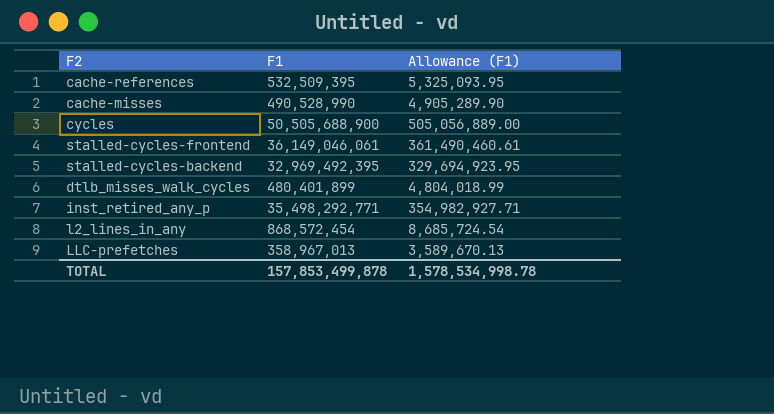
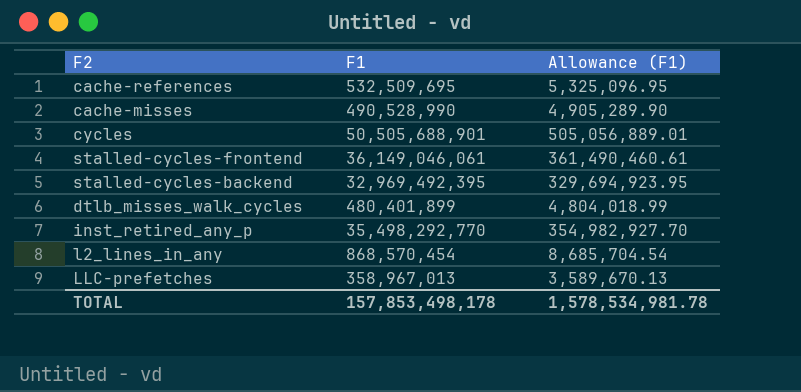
cache-references | F1: 532,509,395 -> 532,509,695
cache-references | Allowance (F1): 5,325,093.95 -> 5,325,096.95
cycles | F1: 50,505,688,900 -> 50,505,688,901
cycles | Allowance (F1): 505,056,889.00 -> 505,056,889.01
inst_retired_any_p | F1: 35,498,292,771 -> 35,498,292,770
inst_retired_any_p | Allowance (F1): 354,982,927.71 -> 354,982,927.70
l2_lines_in_any | F1: 868,572,454 -> 868,570,454
l2_lines_in_any | Allowance (F1): 8,685,724.54 -> 8,685,704.54
TOTAL | F1: 157,853,499,878 -> 157,853,498,178
TOTAL | Allowance (F1): 1,578,534,998.78 -> 1,578,534,981.78

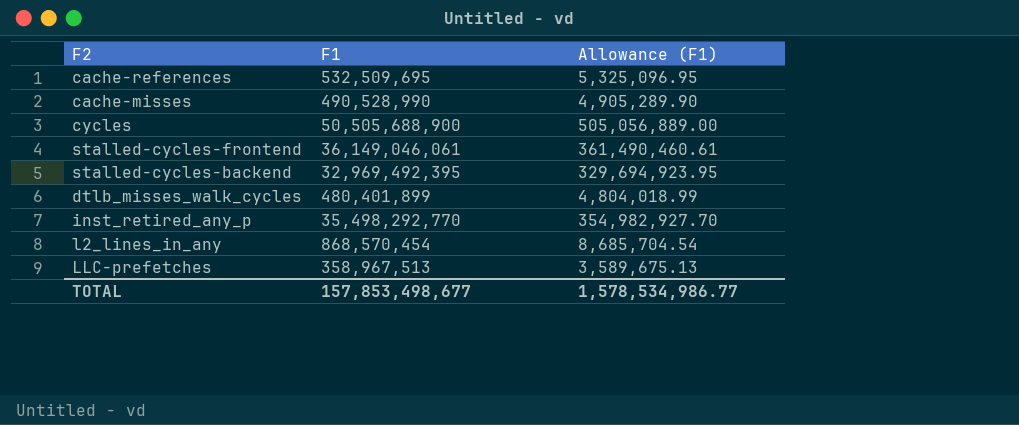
cycles | F1: 50,505,688,901 -> 50,505,688,900
cycles | Allowance (F1): 505,056,889.01 -> 505,056,889.00
LLC-prefetches | F1: 358,967,013 -> 358,967,513
LLC-prefetches | Allowance (F1): 3,589,670.13 -> 3,589,675.13
TOTAL | F1: 157,853,498,178 -> 157,853,498,677
TOTAL | Allowance (F1): 1,578,534,981.78 -> 1,578,534,986.77

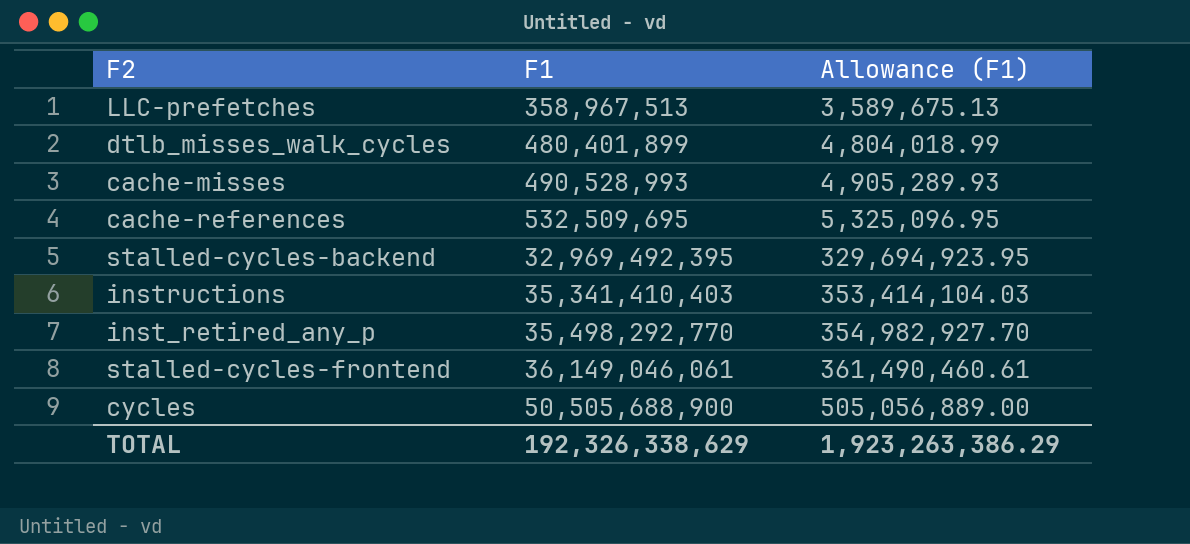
row order: none -> F1 ascending
row l2_lines_in_any: 868,570,454 | 8,685,704.54 -> none
cache-misses | F1: 490,528,990 -> 490,528,993
cache-misses | Allowance (F1): 4,905,289.90 -> 4,905,289.93
row instructions: none -> 35,341,410,403 | 353,414,104.03
TOTAL | F1: 157,853,498,677 -> 192,326,338,629
TOTAL | Allowance (F1): 1,578,534,986.77 -> 1,923,263,386.29

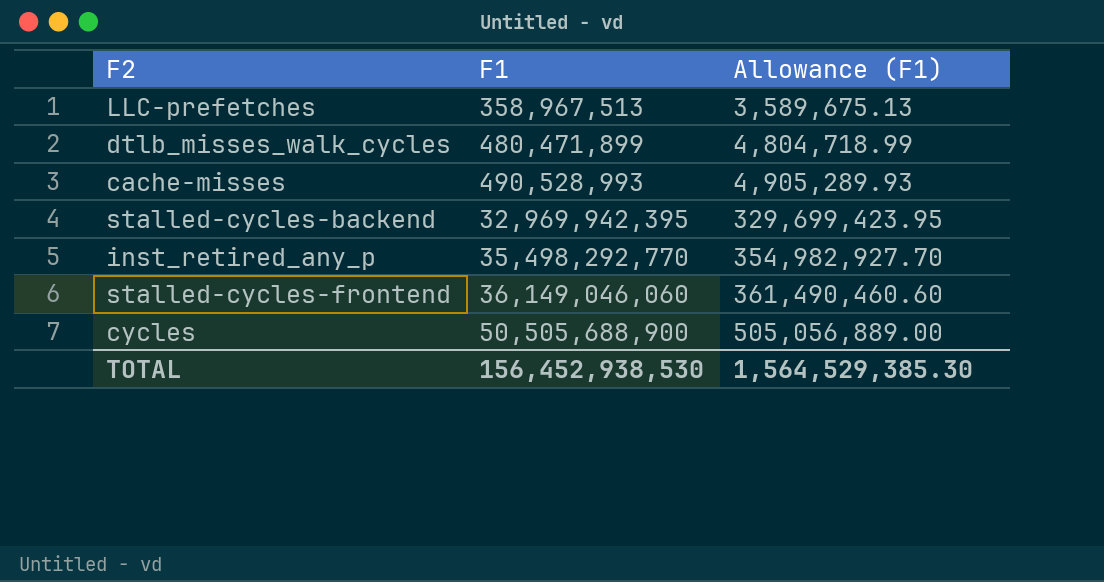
row cache-references: 532,509,695 | 5,325,096.95 -> none
row instructions: 35,341,410,403 | 353,414,104.03 -> none
dtlb_misses_walk_cycles | F1: 480,401,899 -> 480,471,899
dtlb_misses_walk_cycles | Allowance (F1): 4,804,018.99 -> 4,804,718.99
stalled-cycles-backend | F1: 32,969,492,395 -> 32,969,942,395
stalled-cycles-backend | Allowance (F1): 329,694,923.95 -> 329,699,423.95
stalled-cycles-frontend | F1: 36,149,046,061 -> 36,149,046,060
stalled-cycles-frontend | Allowance (F1): 361,490,460.61 -> 361,490,460.60
TOTAL | F1: 192,326,338,629 -> 156,452,938,530
TOTAL | Allowance (F1): 1,923,263,386.29 -> 1,564,529,385.30

